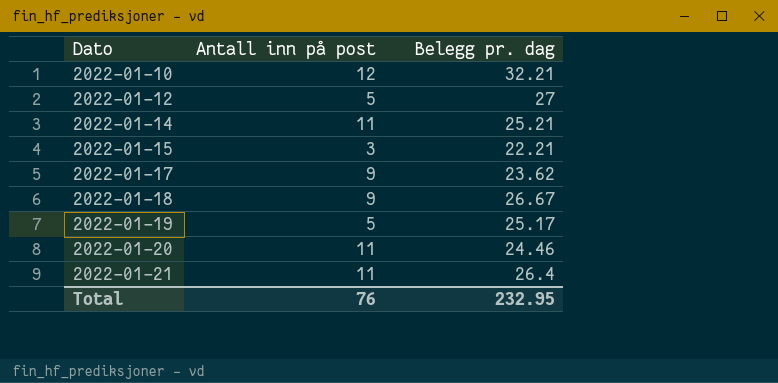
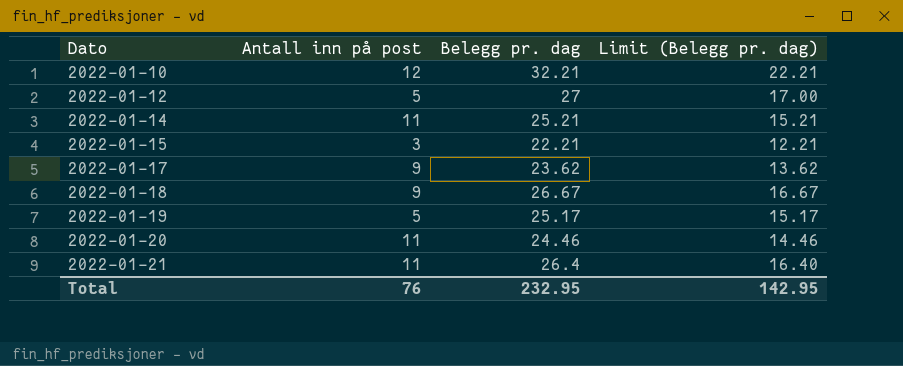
column Limit (Belegg pr. dag) | formula: none -> [Belegg pr. dag] - 10

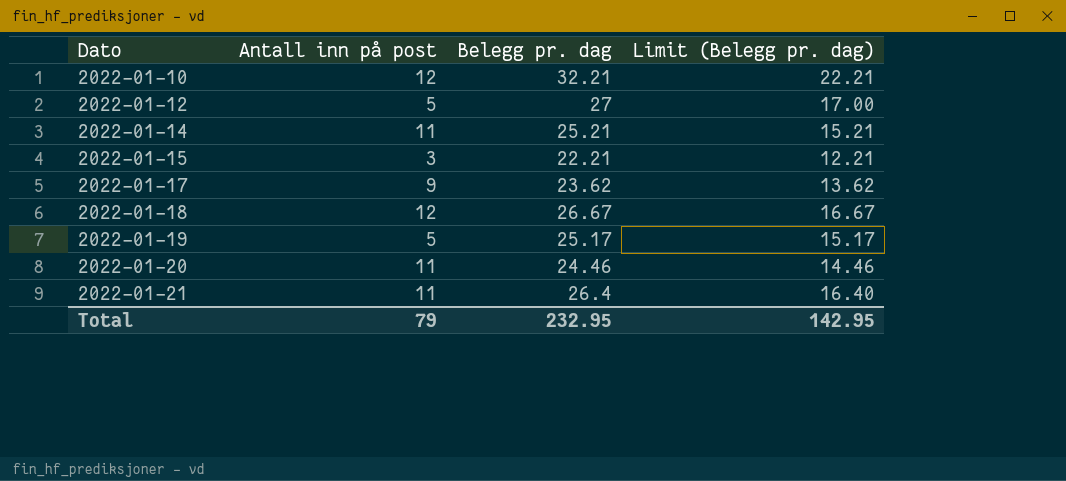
2022-01-18 | Antall inn på post: 9 -> 12
Total | Antall inn på post: 76 -> 79

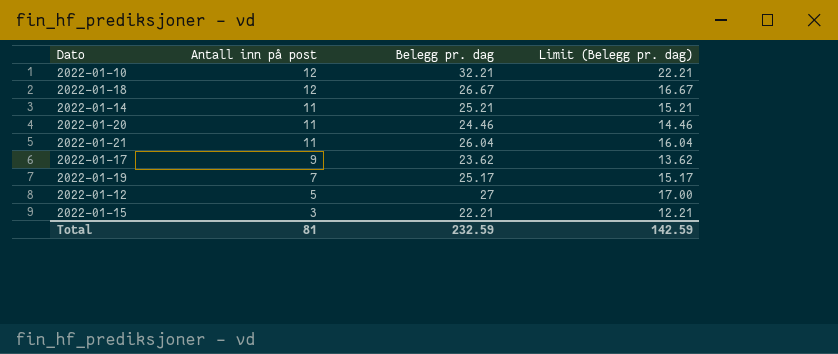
row order: Dato ascending -> Antall inn på post descending
2022-01-21 | Belegg pr. dag: 26.4 -> 26.04
2022-01-21 | Limit (Belegg pr. dag): 16.40 -> 16.04
2022-01-19 | Antall inn på post: 5 -> 7
Total | Antall inn på post: 79 -> 81
Total | Belegg pr. dag: 232.95 -> 232.59
Total | Limit (Belegg pr. dag): 142.95 -> 142.59

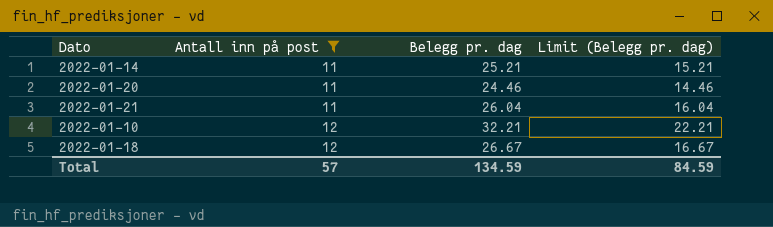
filter: none -> Antall inn på post >= 11
row order: Antall inn på post descending -> Antall inn på post ascending
Total | Antall inn på post: 81 -> 57
Total | Belegg pr. dag: 232.59 -> 134.59
Total | Limit (Belegg pr. dag): 142.59 -> 84.59

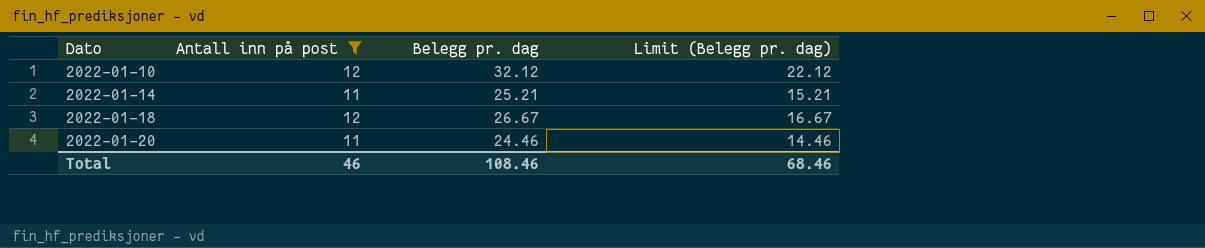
row order: Antall inn på post ascending -> Dato ascending
row 2022-01-21: 11 | 26.04 | 16.04 -> none
2022-01-10 | Belegg pr. dag: 32.21 -> 32.12
2022-01-10 | Limit (Belegg pr. dag): 22.21 -> 22.12
Total | Antall inn på post: 57 -> 46
Total | Belegg pr. dag: 134.59 -> 108.46
Total | Limit (Belegg pr. dag): 84.59 -> 68.46

